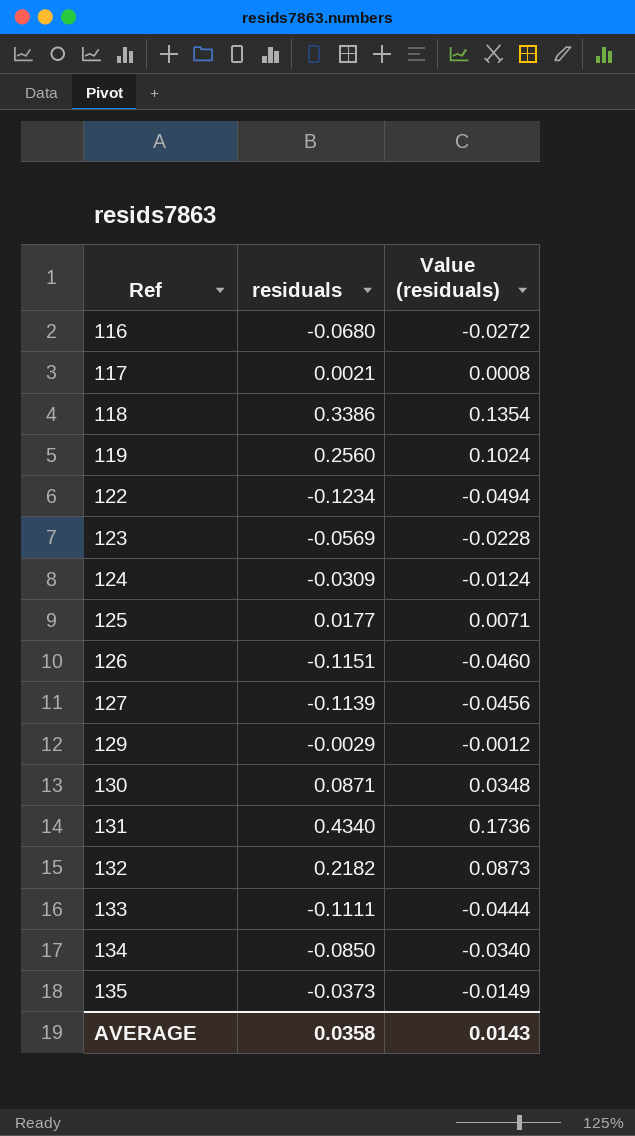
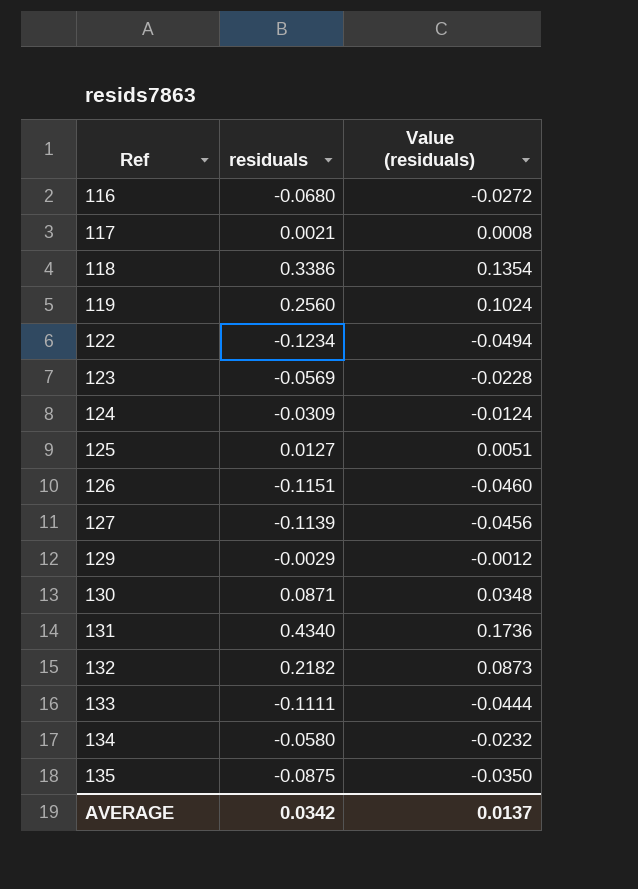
125 | residuals: 0.0177 -> 0.0127
125 | Value (residuals): 0.0071 -> 0.0051
134 | residuals: -0.0850 -> -0.0580
134 | Value (residuals): -0.0340 -> -0.0232
135 | residuals: -0.0373 -> -0.0875
135 | Value (residuals): -0.0149 -> -0.0350
AVERAGE | residuals: 0.0358 -> 0.0342
AVERAGE | Value (residuals): 0.0143 -> 0.0137

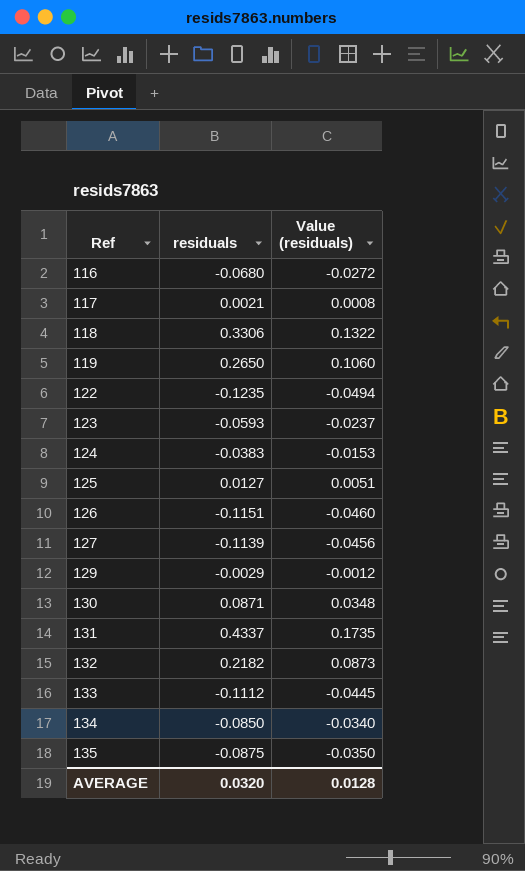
118 | residuals: 0.3386 -> 0.3306
118 | Value (residuals): 0.1354 -> 0.1322
119 | residuals: 0.2560 -> 0.2650
119 | Value (residuals): 0.1024 -> 0.1060
122 | residuals: -0.1234 -> -0.1235
123 | residuals: -0.0569 -> -0.0593
123 | Value (residuals): -0.0228 -> -0.0237
124 | residuals: -0.0309 -> -0.0383
124 | Value (residuals): -0.0124 -> -0.0153
131 | residuals: 0.4340 -> 0.4337
131 | Value (residuals): 0.1736 -> 0.1735
133 | residuals: -0.1111 -> -0.1112
133 | Value (residuals): -0.0444 -> -0.0445
134 | residuals: -0.0580 -> -0.0850
134 | Value (residuals): -0.0232 -> -0.0340
AVERAGE | residuals: 0.0342 -> 0.0320
AVERAGE | Value (residuals): 0.0137 -> 0.0128

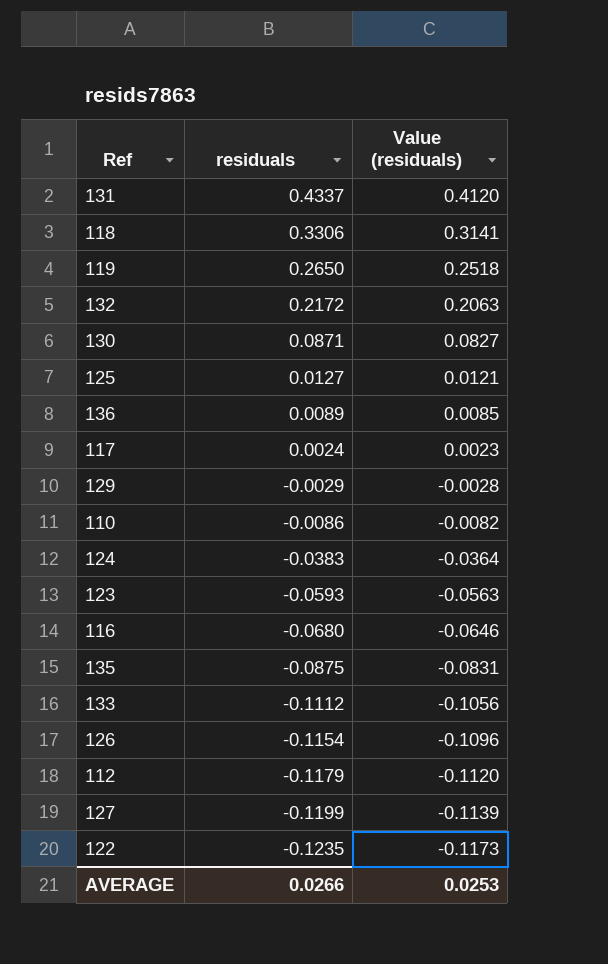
row order: Ref ascending -> residuals descending
column Value (residuals) | formula: [residuals] * 0.4 -> [residuals] * 0.95
row 134: -0.0850 | -0.0340 -> none
132 | residuals: 0.2182 -> 0.2172
row 136: none -> 0.0089 | 0.0085
117 | residuals: 0.0021 -> 0.0024
row 110: none -> -0.0086 | -0.0082
126 | residuals: -0.1151 -> -0.1154
row 112: none -> -0.1179 | -0.1120
127 | residuals: -0.1139 -> -0.1199
AVERAGE | residuals: 0.0320 -> 0.0266
AVERAGE | Value (residuals): 0.0128 -> 0.0253

